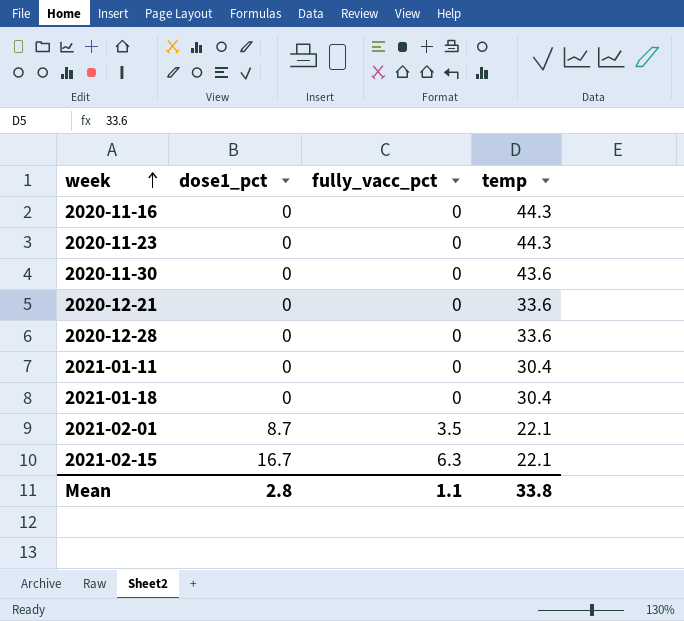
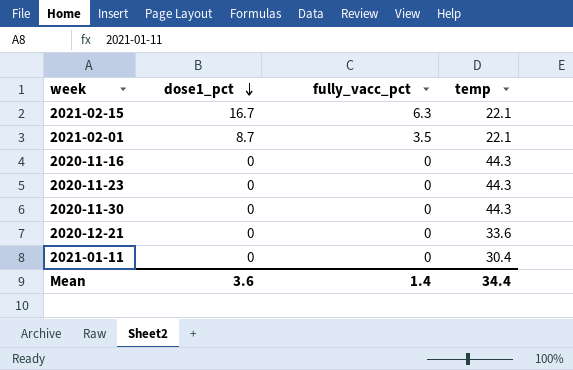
row order: week ascending -> dose1_pct descending
row 2020-12-28: 0 | 0 | 33.6 -> none
row 2021-01-18: 0 | 0 | 30.4 -> none
2020-11-30 | temp: 43.6 -> 44.3
Mean | dose1_pct: 2.8 -> 3.6
Mean | fully_vacc_pct: 1.1 -> 1.4
Mean | temp: 33.8 -> 34.4

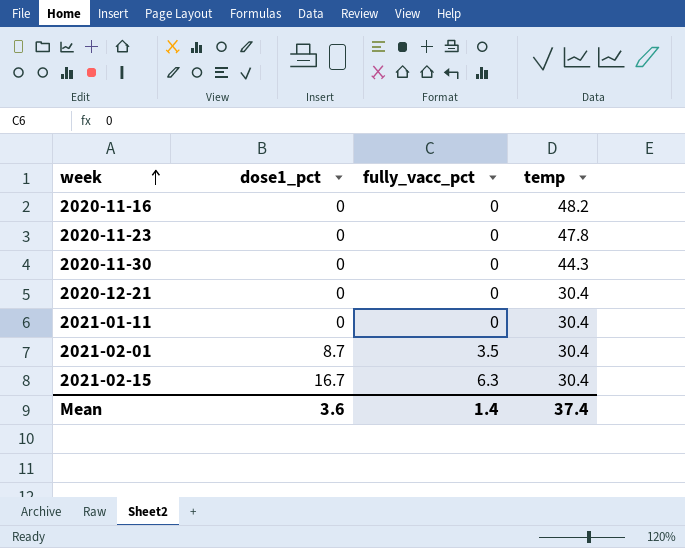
row order: dose1_pct descending -> week ascending
2020-11-16 | temp: 44.3 -> 48.2
2020-11-23 | temp: 44.3 -> 47.8
2020-12-21 | temp: 33.6 -> 30.4
2021-02-01 | temp: 22.1 -> 30.4
2021-02-15 | temp: 22.1 -> 30.4
Mean | temp: 34.4 -> 37.4

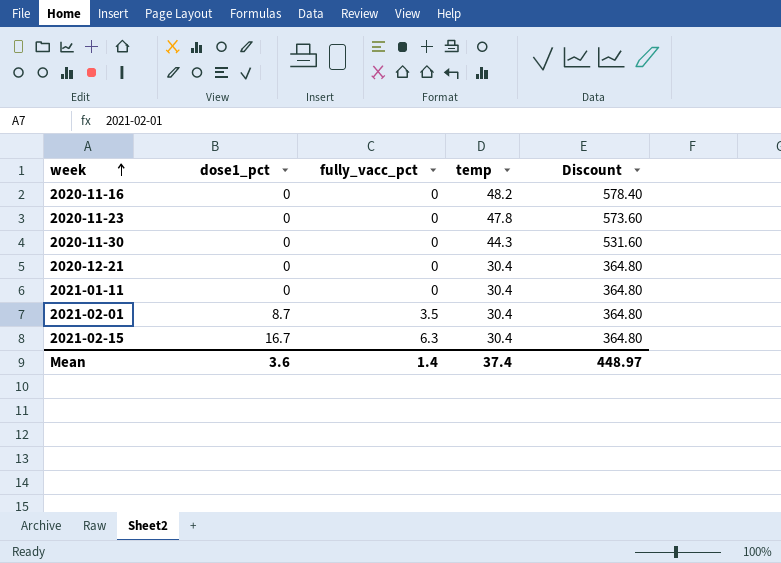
column Discount | formula: none -> [temp] * 12

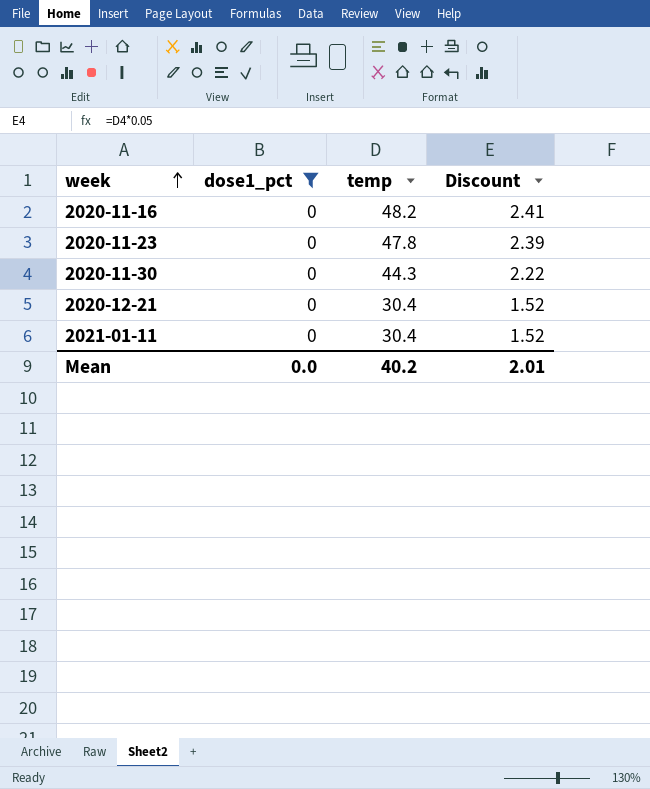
filter: none -> dose1_pct = 0
column fully_vacc_pct | position: 3 -> none
column Discount | formula: [temp] * 12 -> [temp] * 0.05
Mean | dose1_pct: 3.6 -> 0.0
Mean | temp: 37.4 -> 40.2
Mean | Discount: 448.97 -> 2.01

